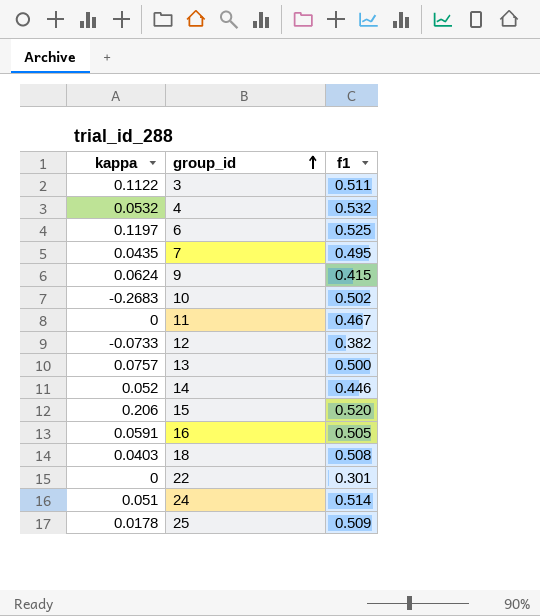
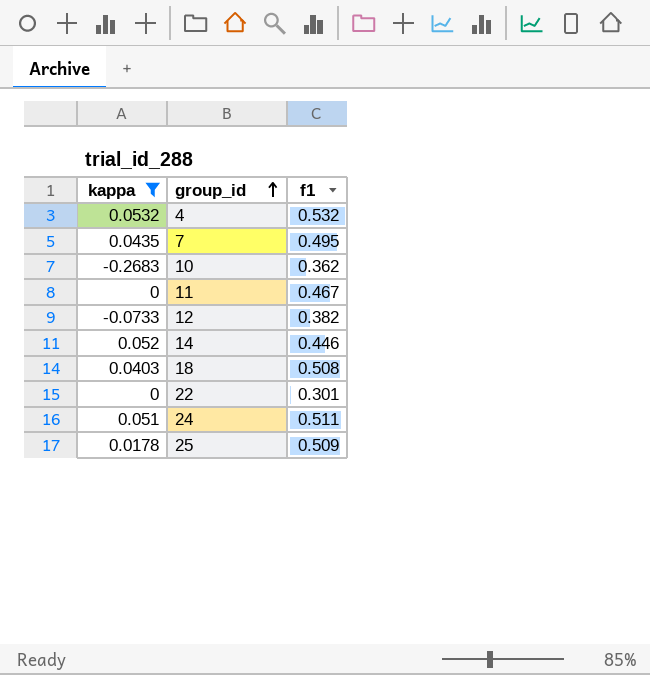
filter: none -> kappa <= 0.0532
10 | f1: 0.502 -> 0.362
24 | f1: 0.514 -> 0.511

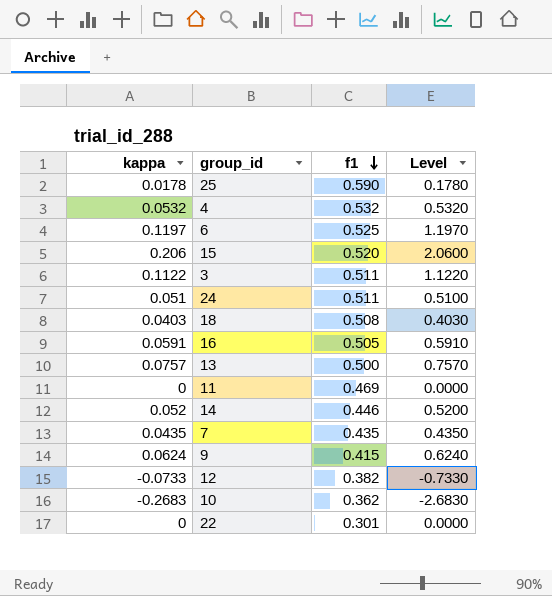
filter: kappa <= 0.0532 -> none
row order: group_id ascending -> f1 descending
column Level | formula: none -> [kappa] * 10
25 | f1: 0.509 -> 0.590
11 | f1: 0.467 -> 0.469
7 | f1: 0.495 -> 0.435

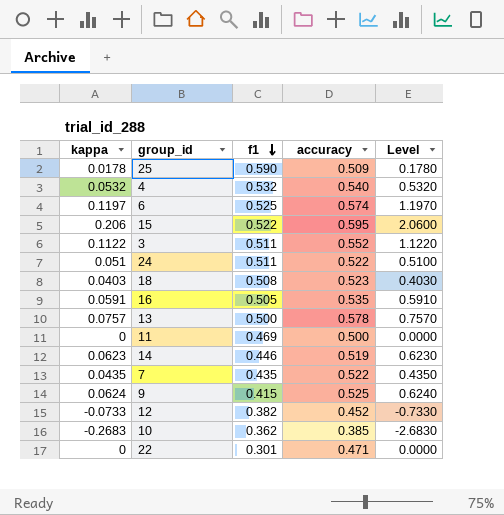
column accuracy | position: none -> 4
15 | f1: 0.520 -> 0.522
14 | kappa: 0.052 -> 0.0623
14 | Level: 0.5200 -> 0.6230

